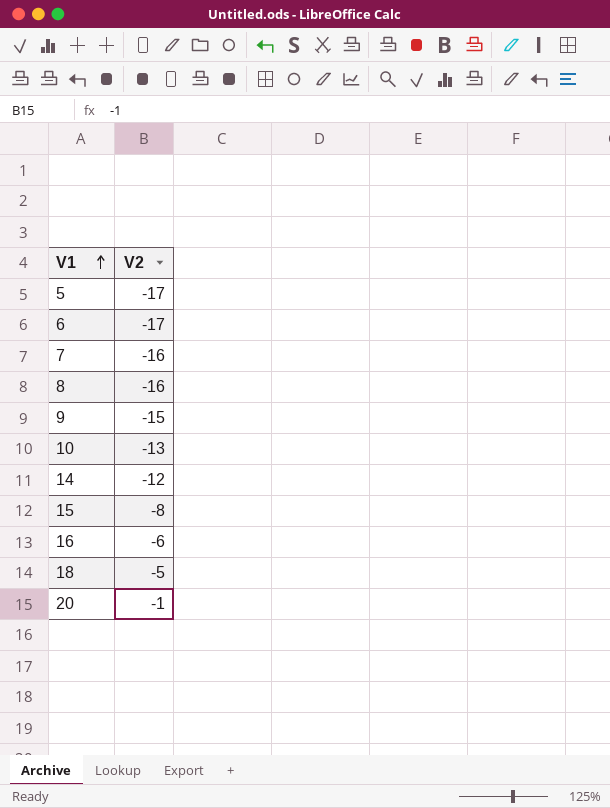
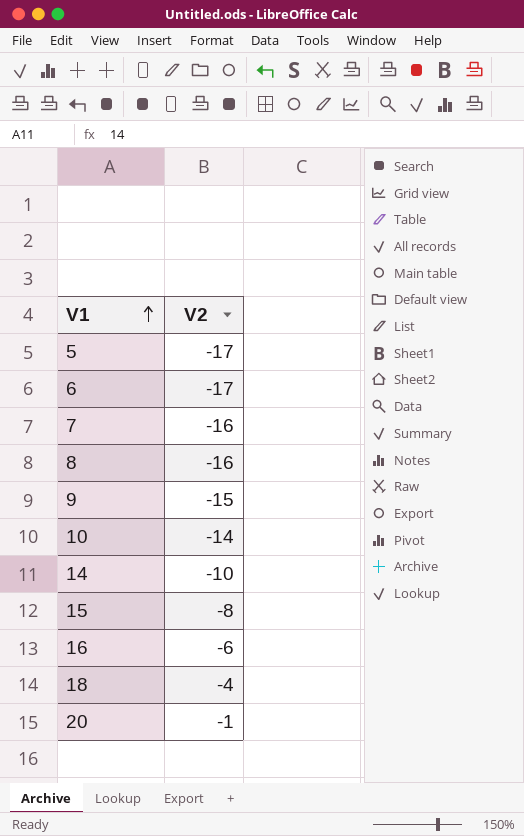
10 | V2: -13 -> -14
14 | V2: -12 -> -10
18 | V2: -5 -> -4

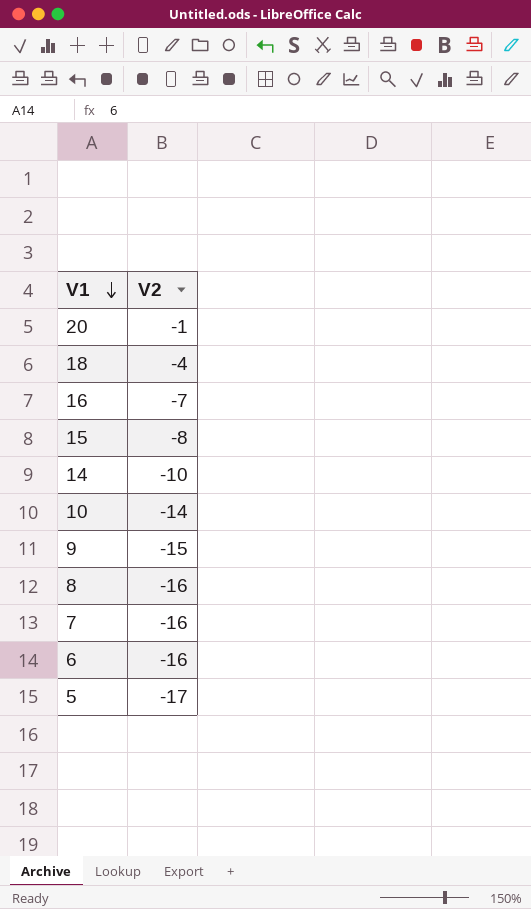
row order: V1 ascending -> V1 descending
16 | V2: -6 -> -7
6 | V2: -17 -> -16

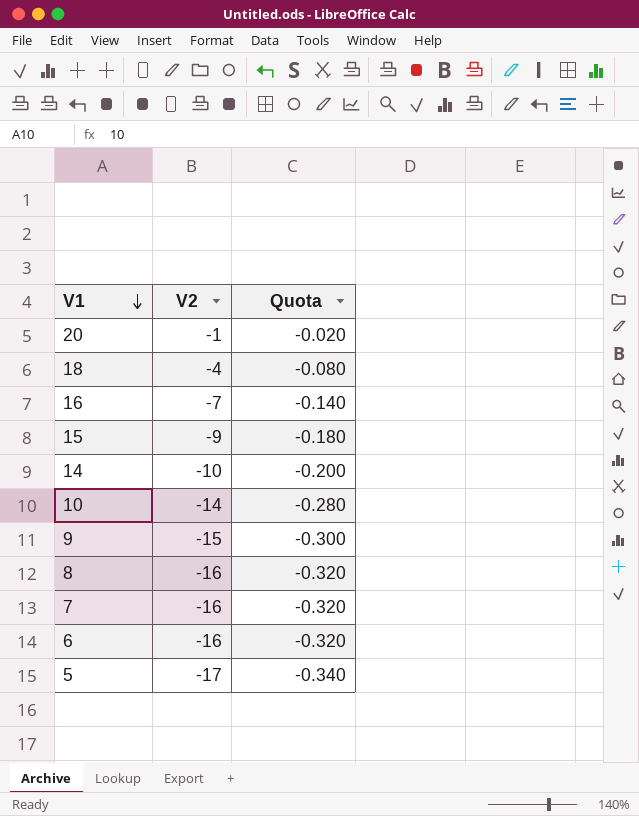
column Quota | formula: none -> [V2] * 0.02
15 | V2: -8 -> -9

